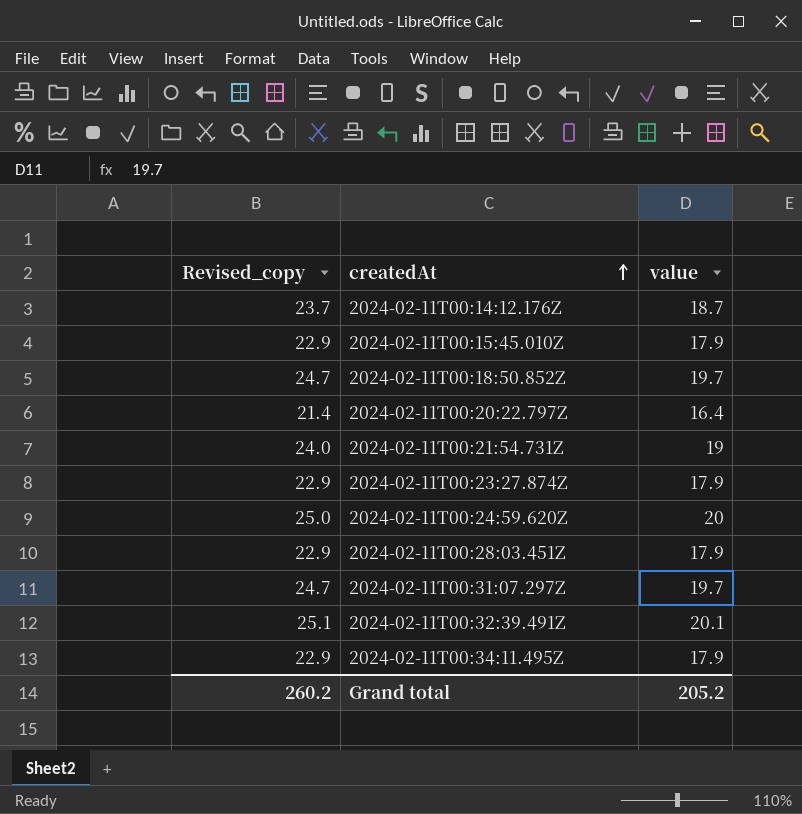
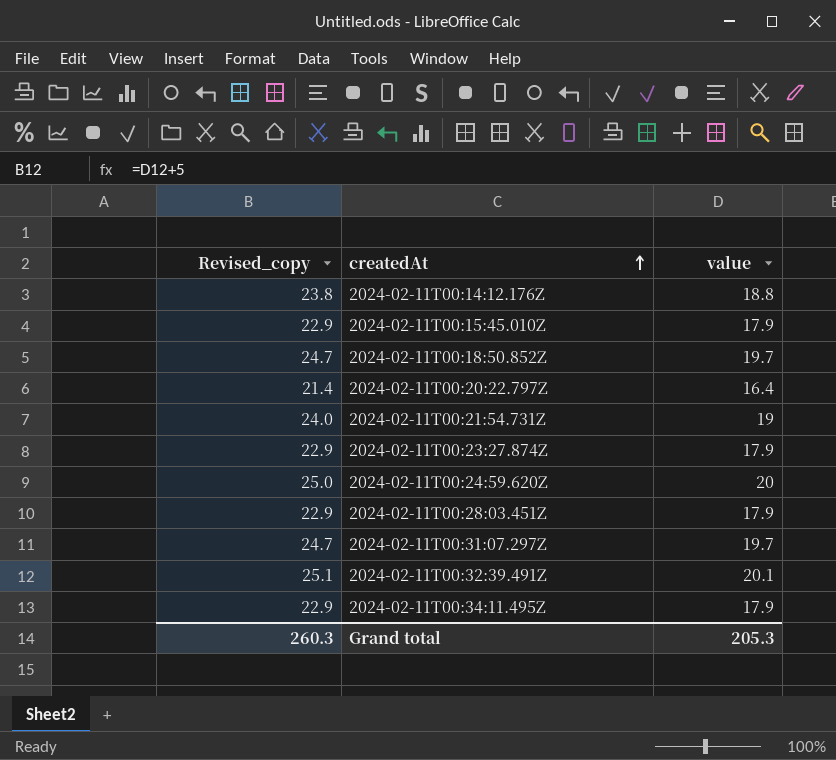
2024-02-11T00:14:12.176Z | Revised_copy: 23.7 -> 23.8
2024-02-11T00:14:12.176Z | value: 18.7 -> 18.8
Grand total | Revised_copy: 260.2 -> 260.3
Grand total | value: 205.2 -> 205.3

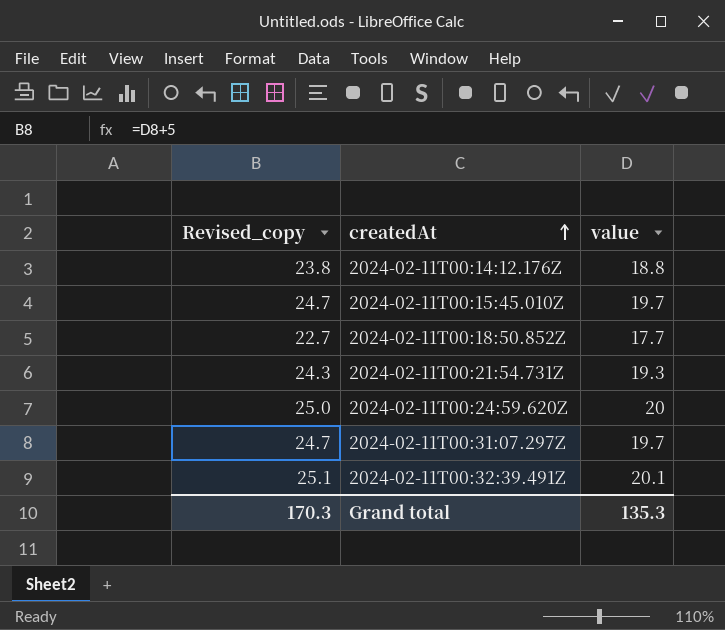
row 2024-02-11T00:20:22.797Z: 21.4 | 16.4 -> none
row 2024-02-11T00:23:27.874Z: 22.9 | 17.9 -> none
row 2024-02-11T00:28:03.451Z: 22.9 | 17.9 -> none
row 2024-02-11T00:34:11.495Z: 22.9 | 17.9 -> none
2024-02-11T00:15:45.010Z | Revised_copy: 22.9 -> 24.7
2024-02-11T00:15:45.010Z | value: 17.9 -> 19.7
2024-02-11T00:18:50.852Z | Revised_copy: 24.7 -> 22.7
2024-02-11T00:18:50.852Z | value: 19.7 -> 17.7
2024-02-11T00:21:54.731Z | Revised_copy: 24.0 -> 24.3
2024-02-11T00:21:54.731Z | value: 19 -> 19.3
Grand total | Revised_copy: 260.3 -> 170.3
Grand total | value: 205.3 -> 135.3

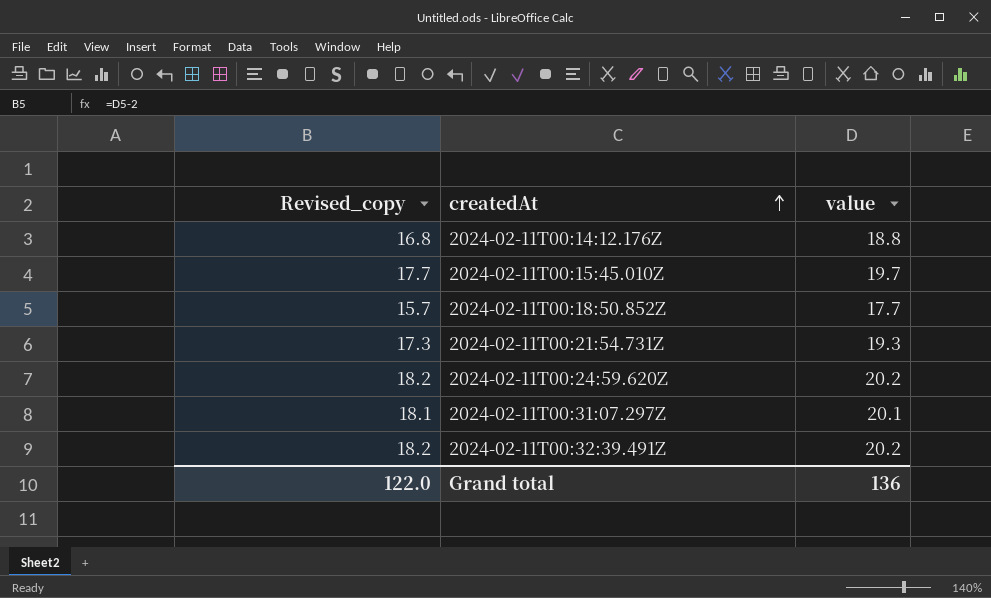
column Revised_copy | formula: [value] + 5 -> [value] - 2
2024-02-11T00:24:59.620Z | value: 20 -> 20.2
2024-02-11T00:31:07.297Z | value: 19.7 -> 20.1
2024-02-11T00:32:39.491Z | value: 20.1 -> 20.2
Grand total | Revised_copy: 170.3 -> 122.0
Grand total | value: 135.3 -> 136

